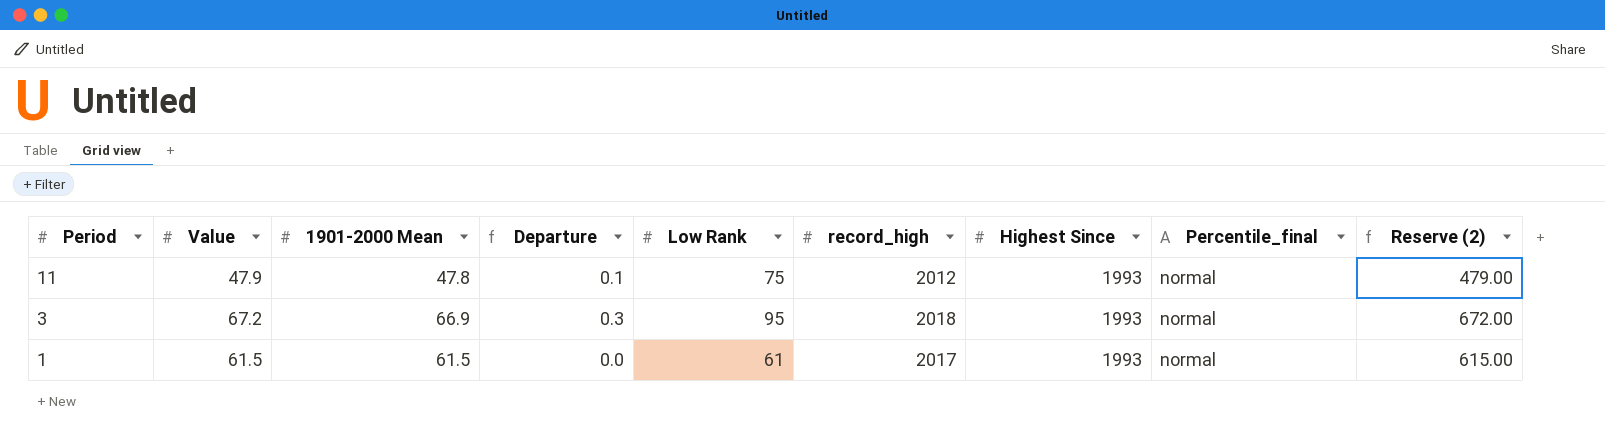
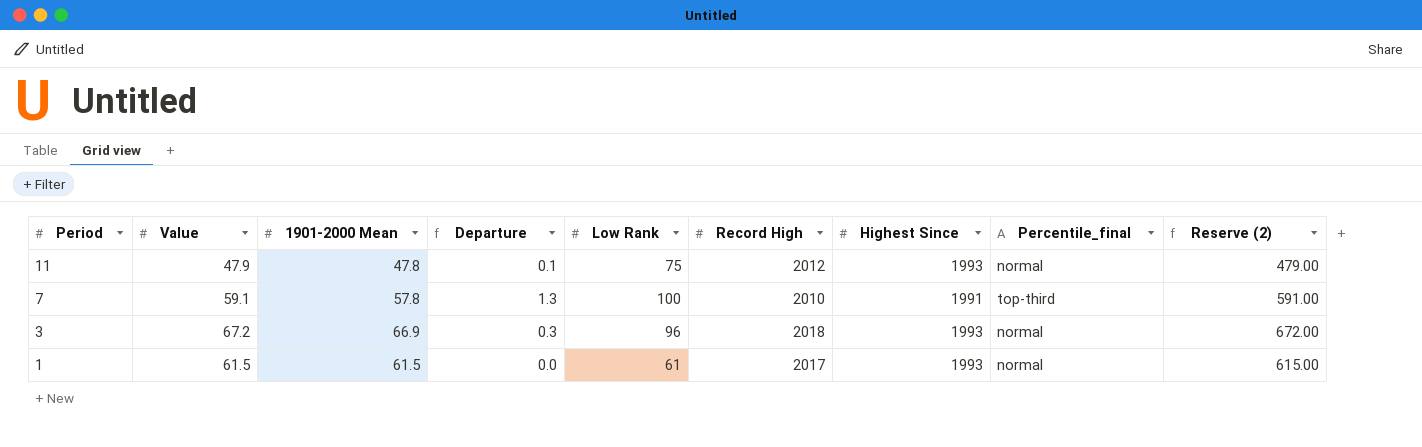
column name: record_high -> Record High
row 7: none -> 59.1 | 57.8 | 1.3 | 100 | 2010 | 1991 | top-third | 591.00
3 | Low Rank: 95 -> 96

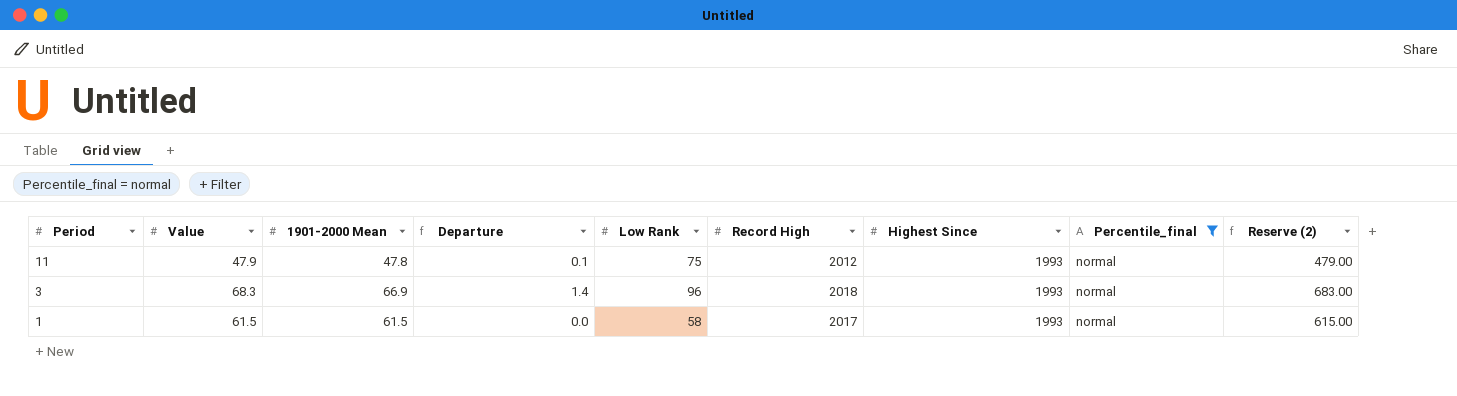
filter: none -> Percentile_final = normal
3 | Value: 67.2 -> 68.3
3 | Departure: 0.3 -> 1.4
3 | Reserve (2): 672.00 -> 683.00
1 | Low Rank: 61 -> 58

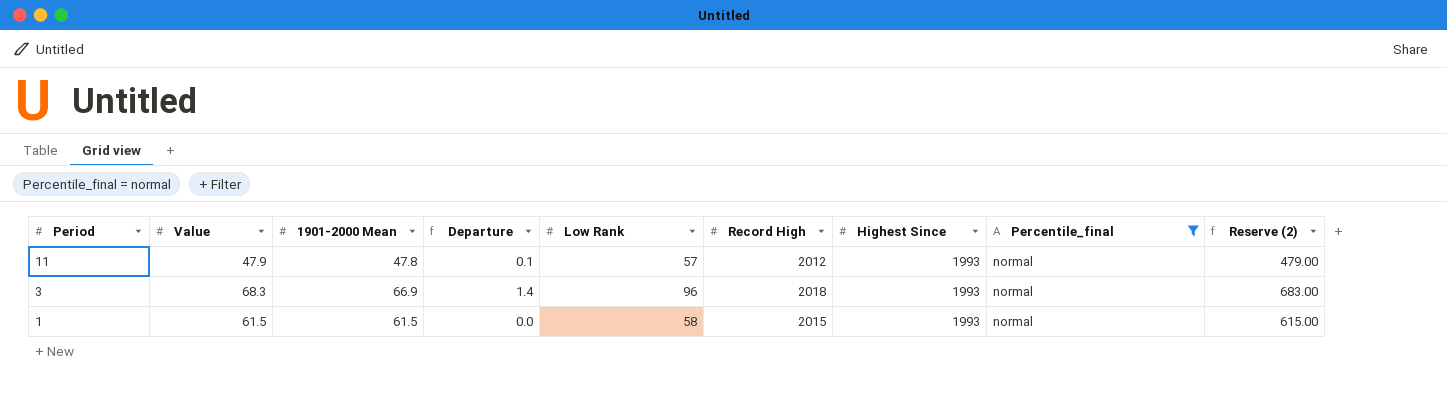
11 | Low Rank: 75 -> 57
1 | Record High: 2017 -> 2015

